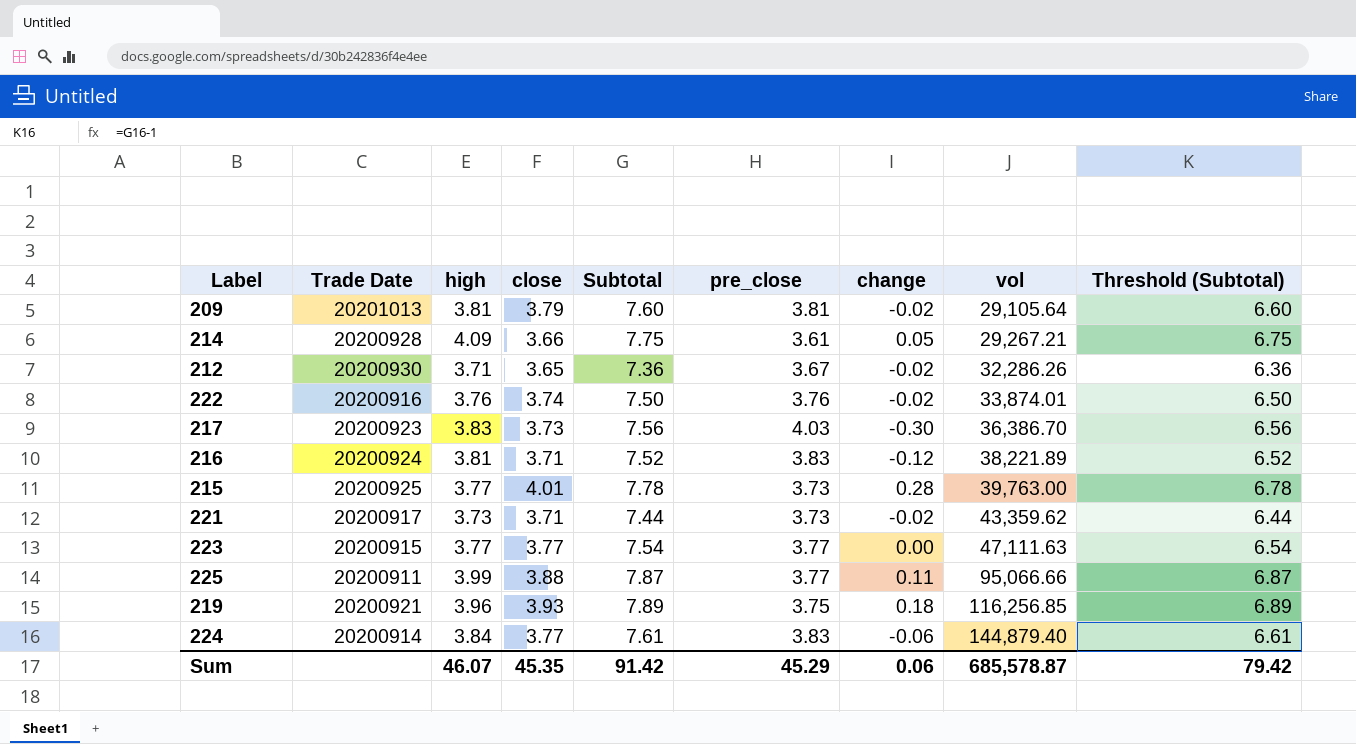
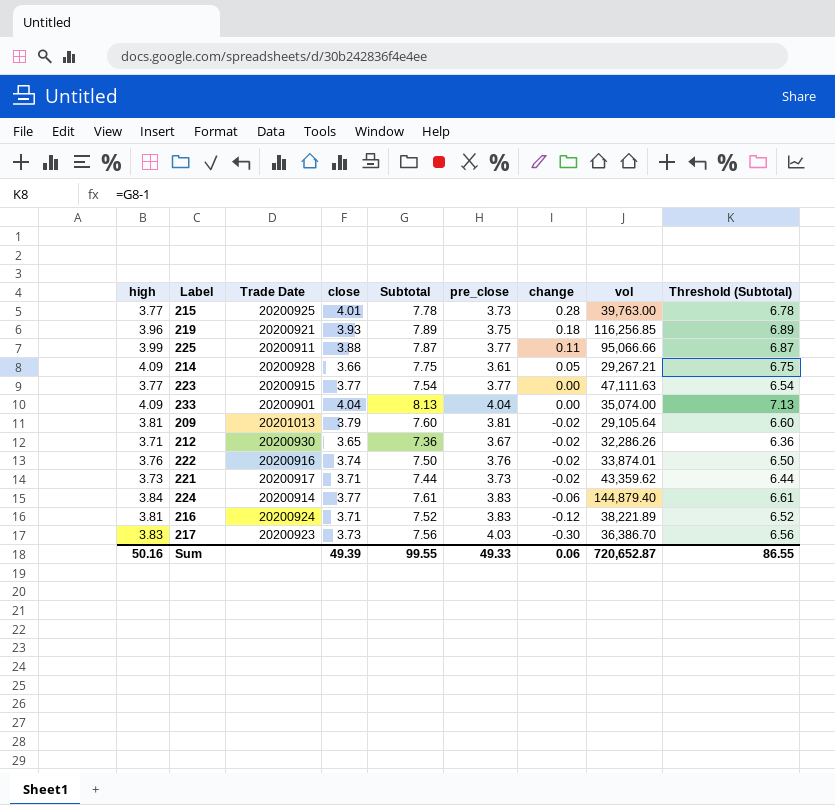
row order: vol ascending -> change descending
column high | position: 3 -> 1
row 233: none -> 4.09 | 20200901 | 4.04 | 8.13 | 4.04 | 0.00 | 35,074.00 | 7.13
Sum | high: 46.07 -> 50.16
Sum | close: 45.35 -> 49.39
Sum | Subtotal: 91.42 -> 99.55
Sum | pre_close: 45.29 -> 49.33
Sum | vol: 685,578.87 -> 720,652.87
Sum | Threshold (Subtotal): 79.42 -> 86.55

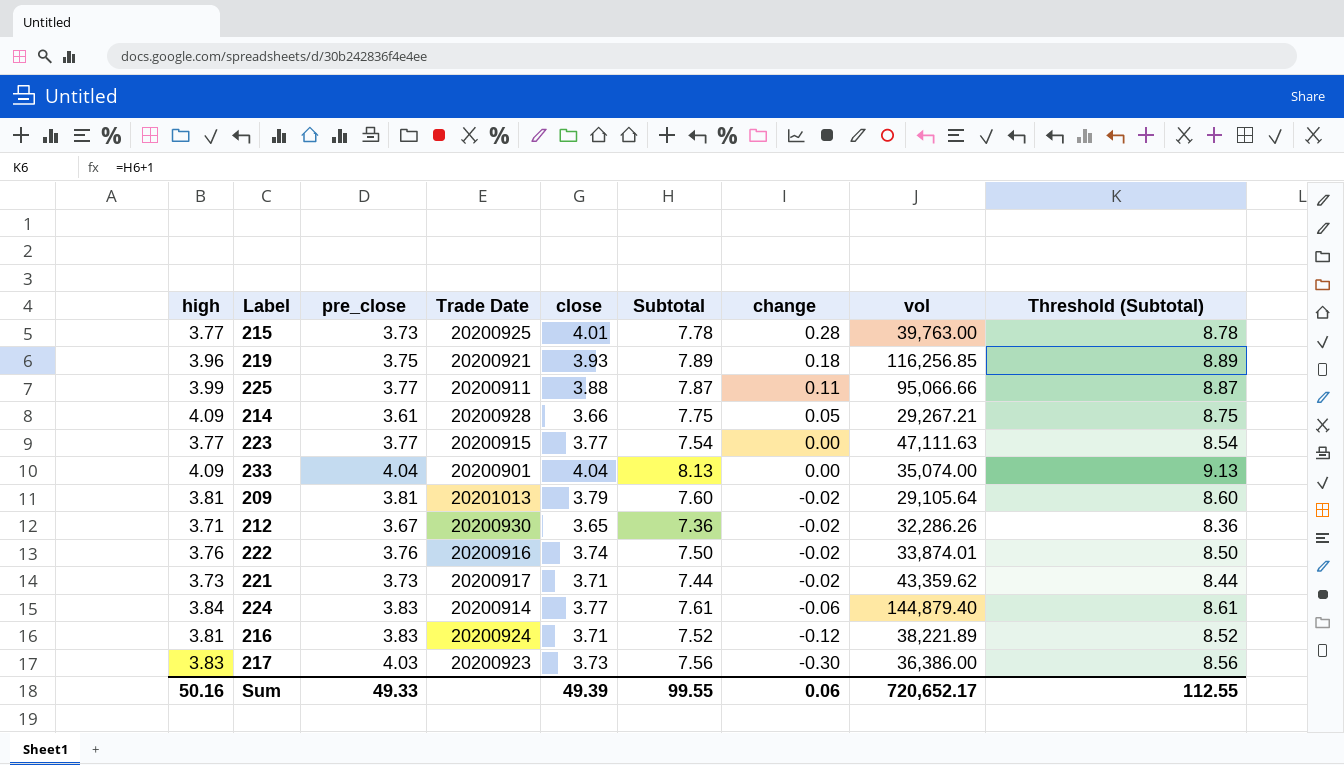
column pre_close | position: 6 -> 3
column Threshold (Subtotal) | formula: [Subtotal] - 1 -> [Subtotal] + 1
217 | vol: 36,386.70 -> 36,386.00
Sum | vol: 720,652.87 -> 720,652.17
Sum | Threshold (Subtotal): 86.55 -> 112.55

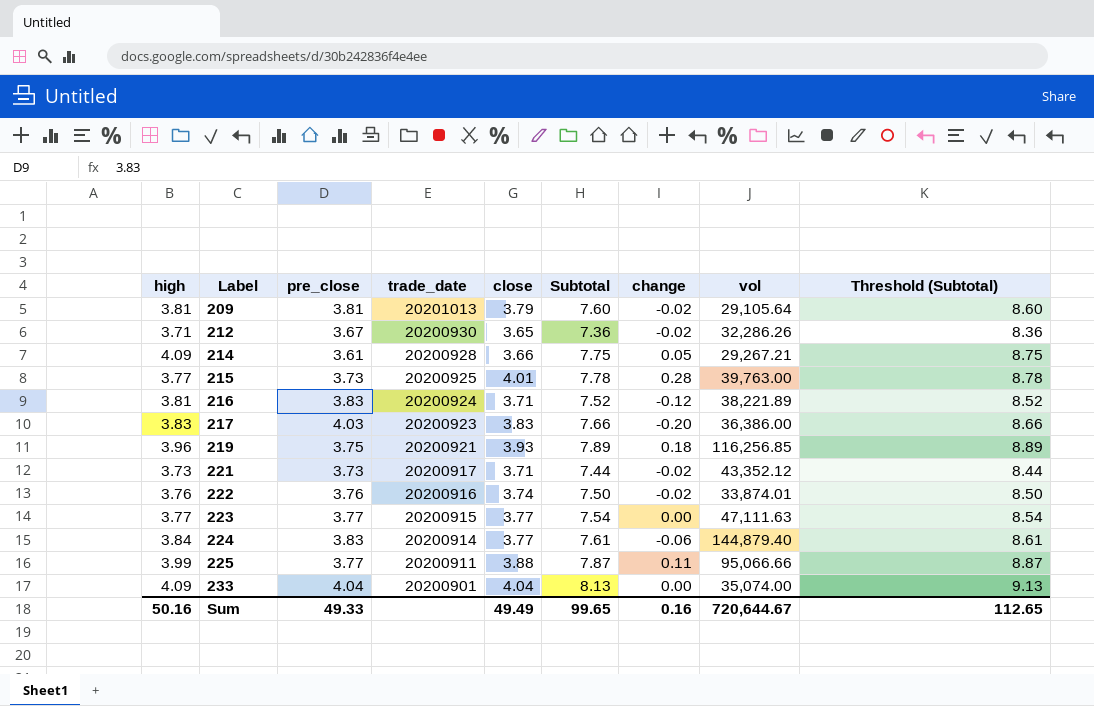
row order: change descending -> Label ascending
column name: Trade Date -> trade_date
217 | close: 3.73 -> 3.83
217 | Subtotal: 7.56 -> 7.66
217 | change: -0.30 -> -0.20
217 | Threshold (Subtotal): 8.56 -> 8.66
221 | vol: 43,359.62 -> 43,352.12
Sum | close: 49.39 -> 49.49
Sum | Subtotal: 99.55 -> 99.65
Sum | change: 0.06 -> 0.16
Sum | vol: 720,652.17 -> 720,644.67
Sum | Threshold (Subtotal): 112.55 -> 112.65

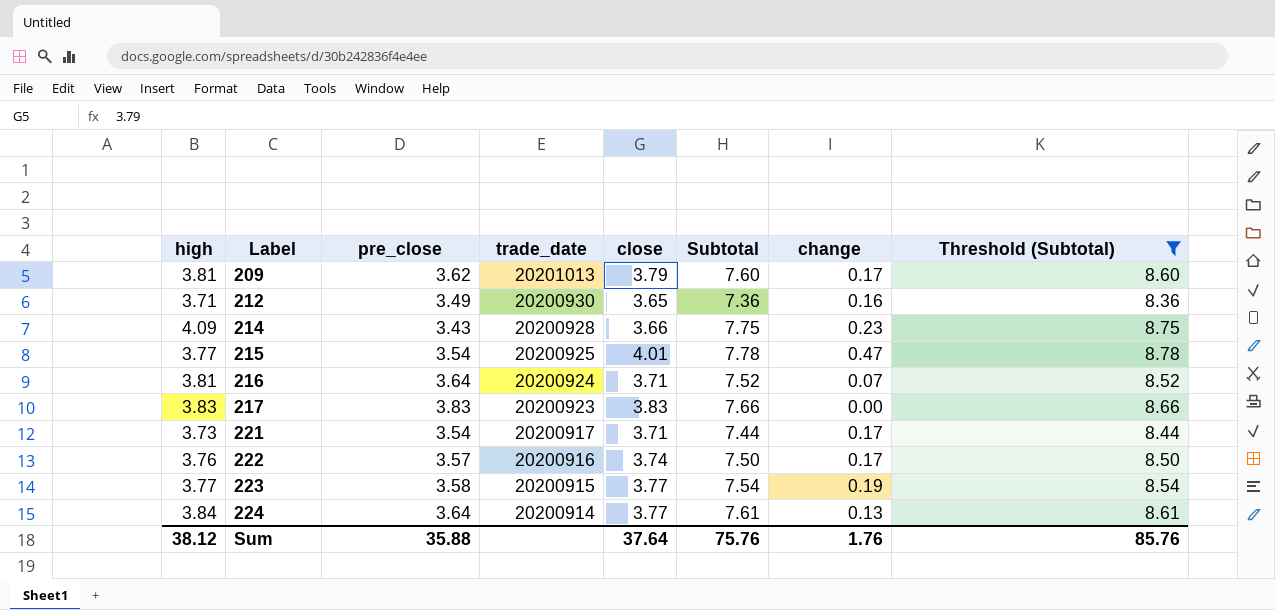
filter: none -> Threshold (Subtotal) <= 8.78
column vol | position: 8 -> none
209 | pre_close: 3.81 -> 3.62
209 | change: -0.02 -> 0.17
212 | pre_close: 3.67 -> 3.49
212 | change: -0.02 -> 0.16
214 | pre_close: 3.61 -> 3.43
214 | change: 0.05 -> 0.23
215 | pre_close: 3.73 -> 3.54
215 | change: 0.28 -> 0.47
216 | pre_close: 3.83 -> 3.64
216 | change: -0.12 -> 0.07
217 | pre_close: 4.03 -> 3.83
217 | change: -0.20 -> 0.00
221 | pre_close: 3.73 -> 3.54
221 | change: -0.02 -> 0.17
222 | pre_close: 3.76 -> 3.57
222 | change: -0.02 -> 0.17
223 | pre_close: 3.77 -> 3.58
223 | change: 0.00 -> 0.19
224 | pre_close: 3.83 -> 3.64
224 | change: -0.06 -> 0.13
Sum | high: 50.16 -> 38.12
Sum | pre_close: 49.33 -> 35.88
Sum | close: 49.49 -> 37.64
Sum | Subtotal: 99.65 -> 75.76
Sum | change: 0.16 -> 1.76
Sum | Threshold (Subtotal): 112.65 -> 85.76

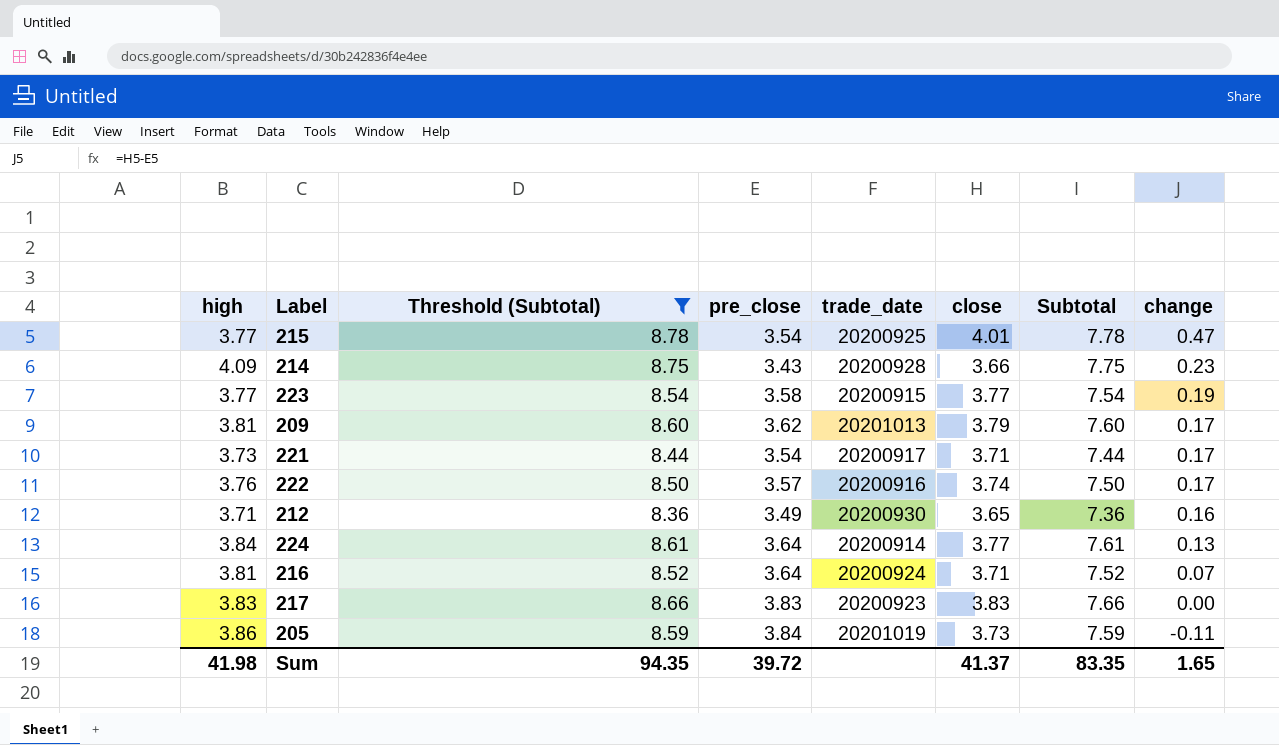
row order: Label ascending -> change descending
column Threshold (Subtotal) | position: 8 -> 3
row 205: none -> 3.86 | 8.59 | 3.84 | 20201019 | 3.73 | 7.59 | -0.11
Sum | high: 38.12 -> 41.98
Sum | Threshold (Subtotal): 85.76 -> 94.35
Sum | pre_close: 35.88 -> 39.72
Sum | close: 37.64 -> 41.37
Sum | Subtotal: 75.76 -> 83.35
Sum | change: 1.76 -> 1.65

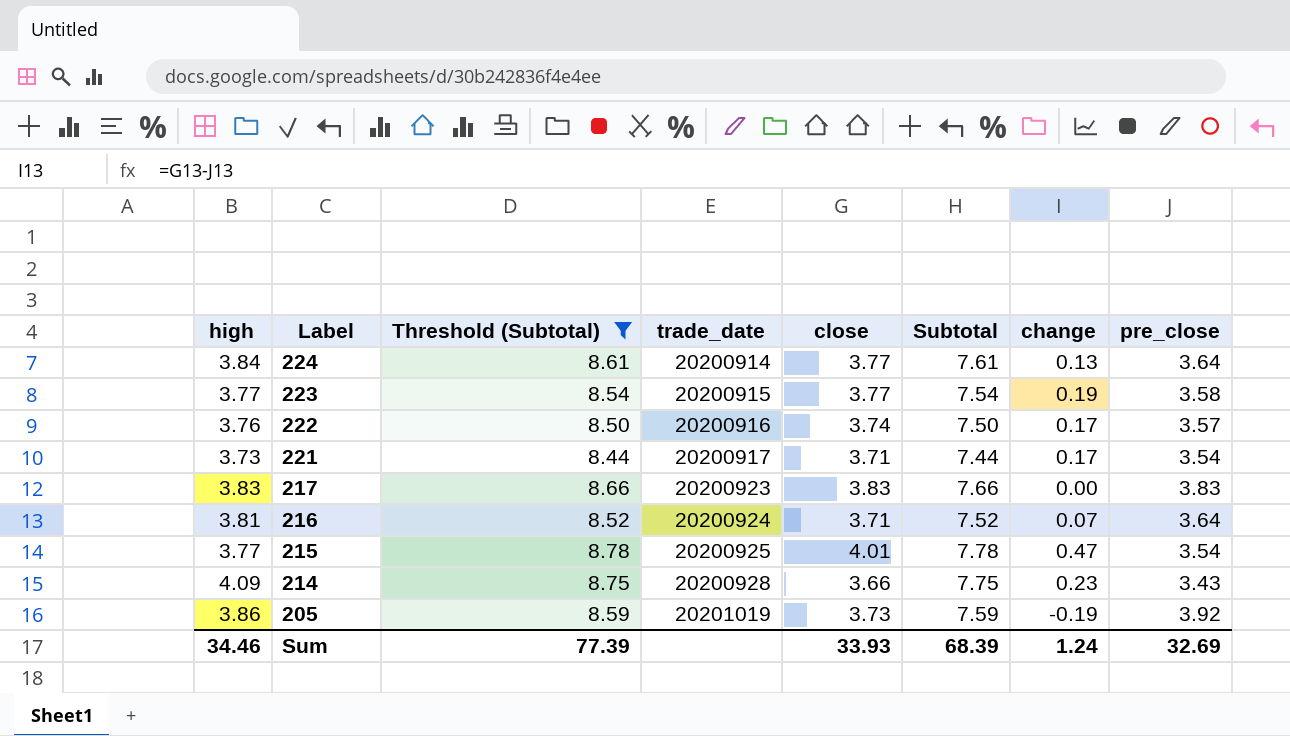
row order: change descending -> Label descending
column pre_close | position: 4 -> 8
row 209: 3.81 | 8.60 | 3.62 | 20201013 | 3.79 | 7.60 | 0.17 -> none
row 212: 3.71 | 8.36 | 3.49 | 20200930 | 3.65 | 7.36 | 0.16 -> none
205 | change: -0.11 -> -0.19
205 | pre_close: 3.84 -> 3.92
Sum | high: 41.98 -> 34.46
Sum | Threshold (Subtotal): 94.35 -> 77.39
Sum | close: 41.37 -> 33.93
Sum | Subtotal: 83.35 -> 68.39
Sum | change: 1.65 -> 1.24
Sum | pre_close: 39.72 -> 32.69

